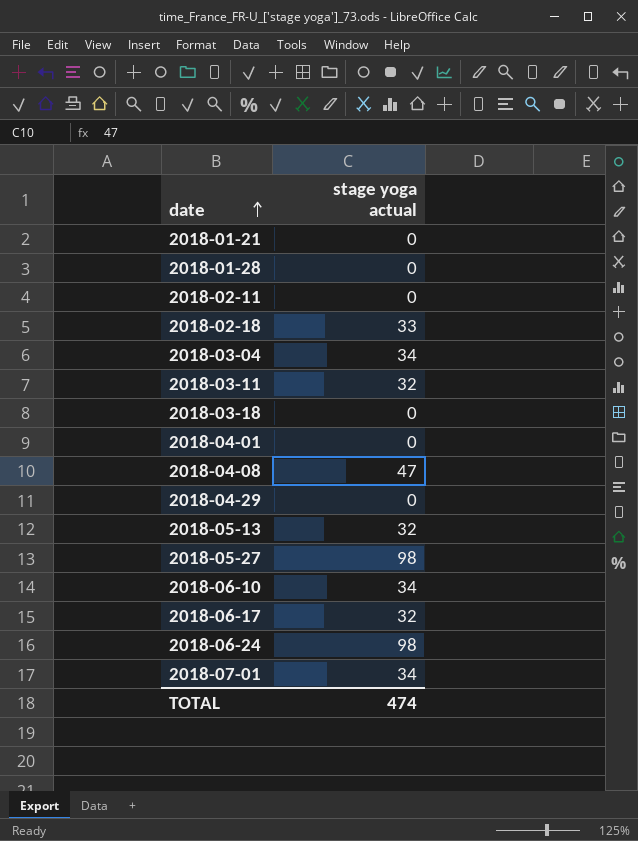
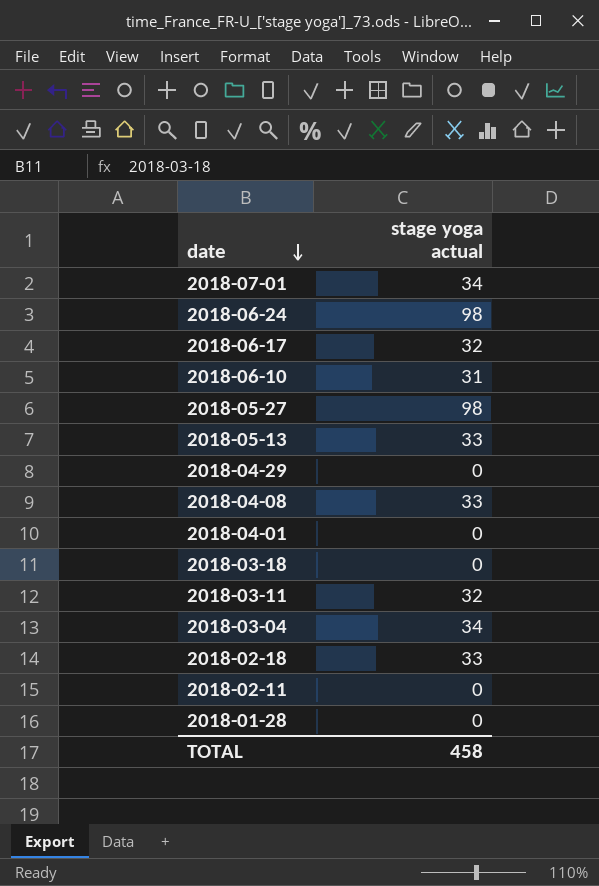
row order: date ascending -> date descending
row 2018-01-21: 0 -> none
2018-06-10 | stage yoga actual: 34 -> 31
2018-05-13 | stage yoga actual: 32 -> 33
2018-04-08 | stage yoga actual: 47 -> 33
TOTAL | stage yoga actual: 474 -> 458

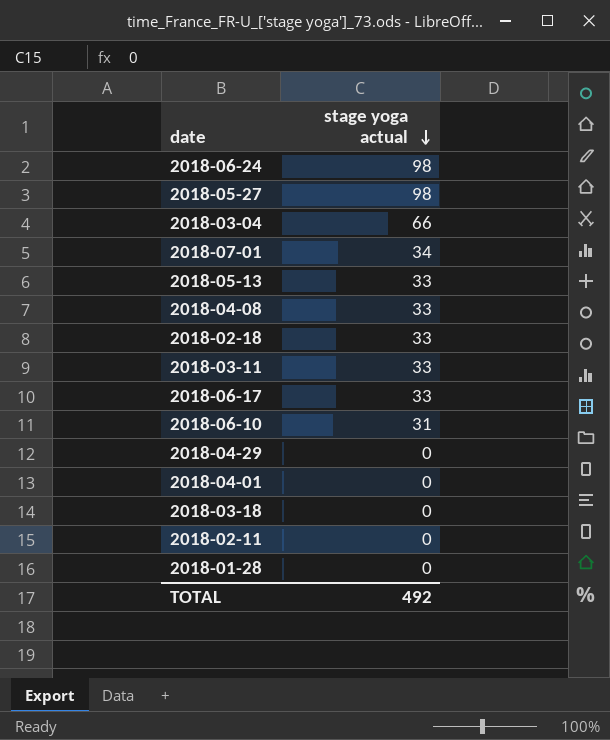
row order: date descending -> stage yoga actual descending
2018-03-04 | stage yoga actual: 34 -> 66
2018-03-11 | stage yoga actual: 32 -> 33
2018-06-17 | stage yoga actual: 32 -> 33
TOTAL | stage yoga actual: 458 -> 492

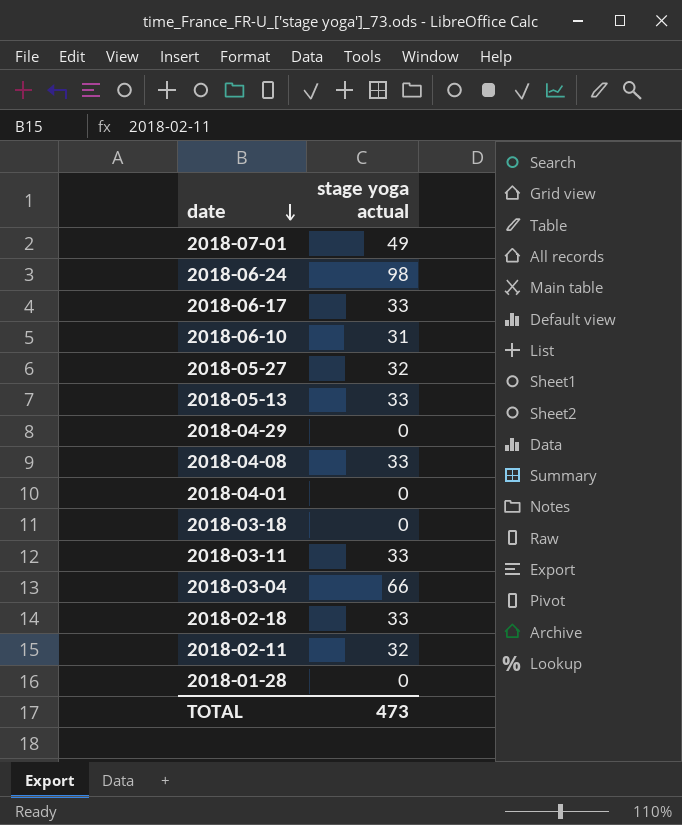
row order: stage yoga actual descending -> date descending
2018-07-01 | stage yoga actual: 34 -> 49
2018-05-27 | stage yoga actual: 98 -> 32
2018-02-11 | stage yoga actual: 0 -> 32
TOTAL | stage yoga actual: 492 -> 473

